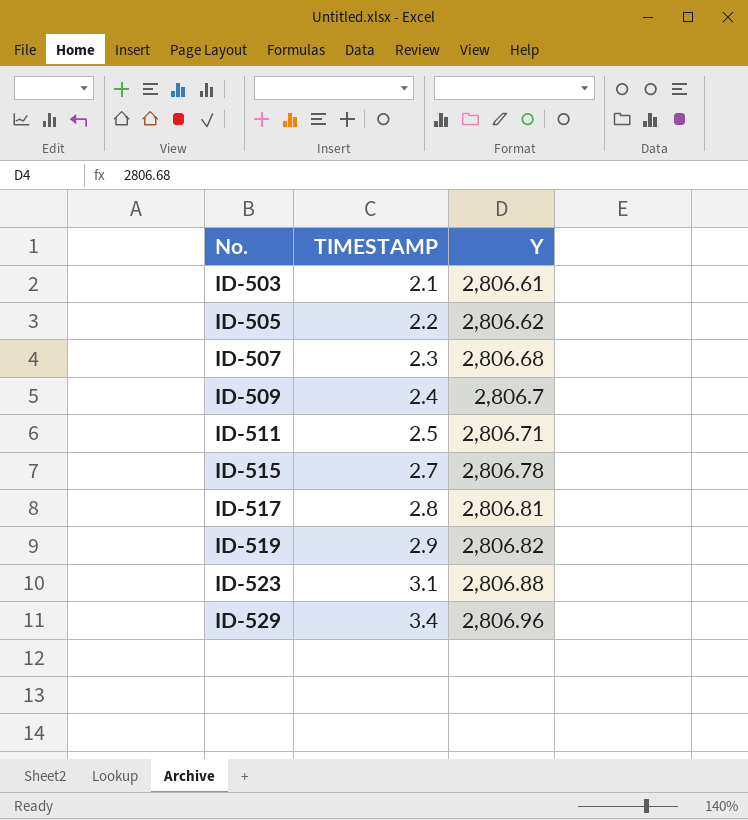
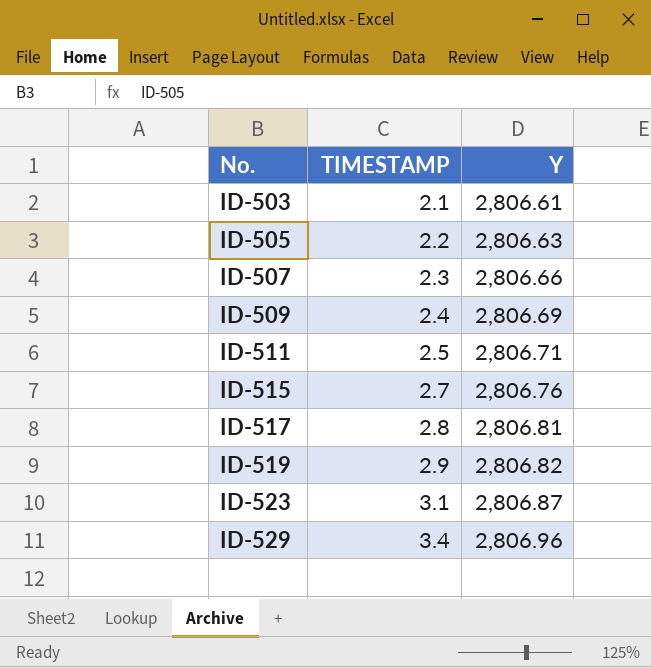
ID-505 | Y: 2,806.62 -> 2,806.63
ID-507 | Y: 2,806.68 -> 2,806.66
ID-509 | Y: 2,806.7 -> 2,806.69
ID-515 | Y: 2,806.78 -> 2,806.76
ID-523 | Y: 2,806.88 -> 2,806.87

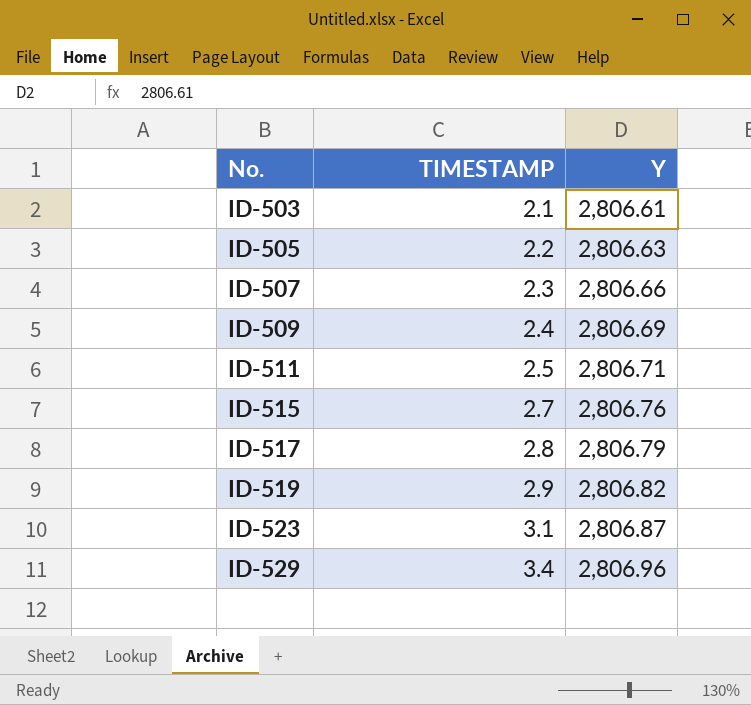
ID-517 | Y: 2,806.81 -> 2,806.79

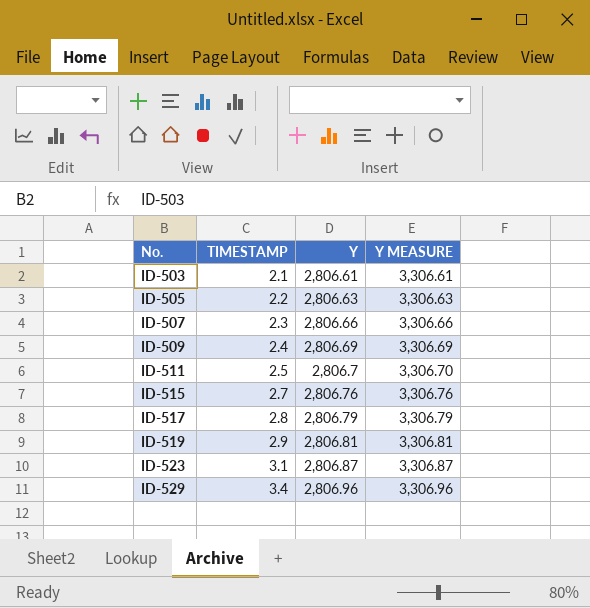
column Y MEASURE | formula: none -> [Y] + 500
ID-511 | Y: 2,806.71 -> 2,806.7
ID-519 | Y: 2,806.82 -> 2,806.81

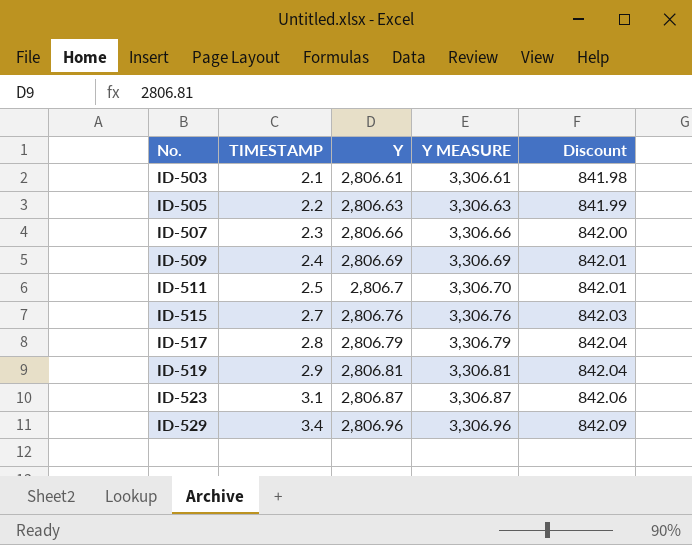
column Discount | formula: none -> [Y] * 0.3

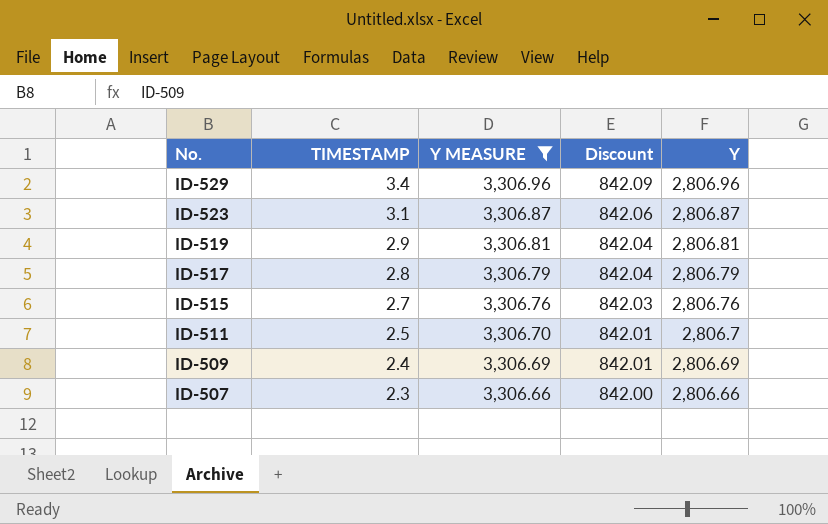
filter: none -> Y MEASURE >= 3,306.66
row order: No. ascending -> No. descending
column Y | position: 3 -> 5

